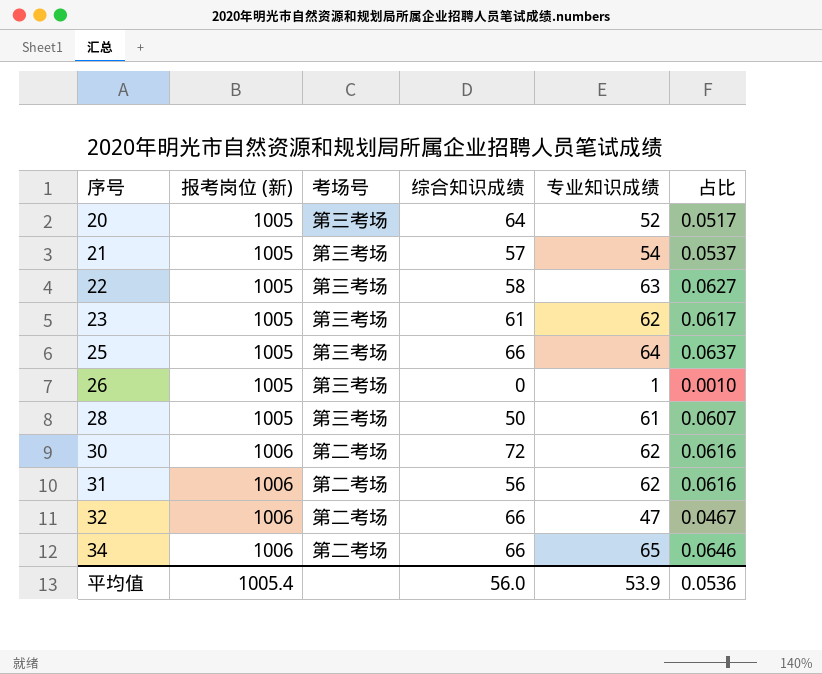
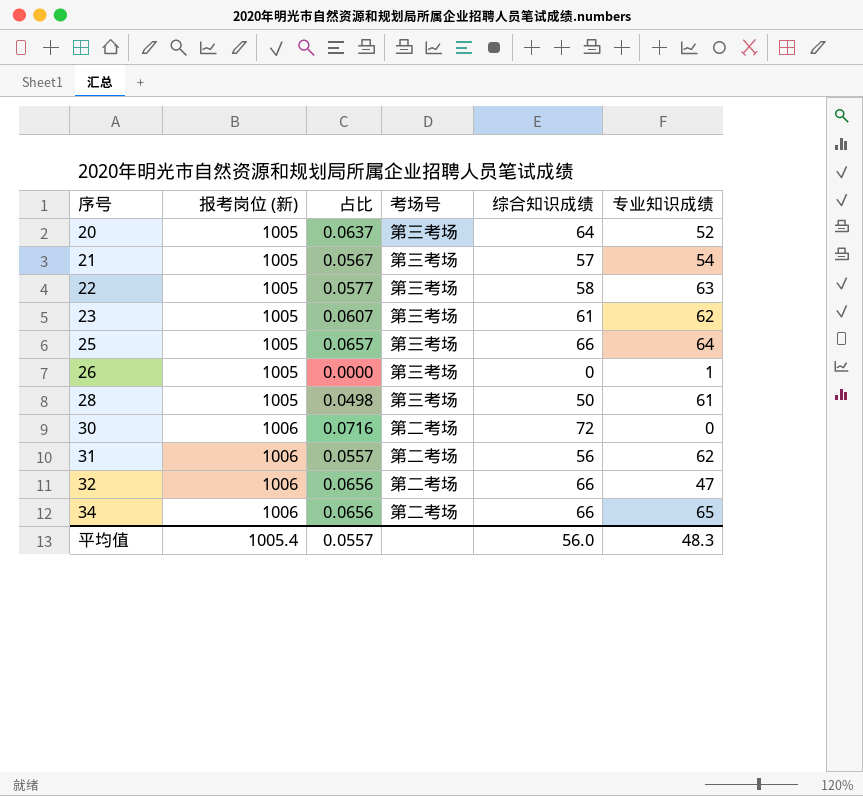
column 占比 | formula: [专业知识成绩] / [报考岗位 (新)] -> [综合知识成绩] / [报考岗位 (新)]
column 占比 | position: 6 -> 3
30 | 专业知识成绩: 62 -> 0
平均值 | 占比: 0.0536 -> 0.0557
平均值 | 专业知识成绩: 53.9 -> 48.3

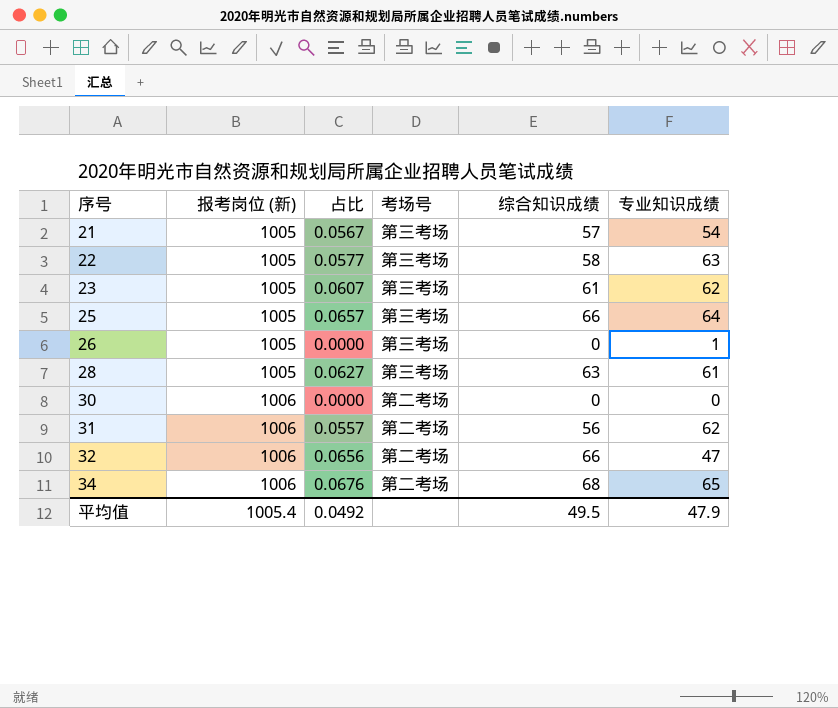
row 20: 1005 | 0.0637 | 第三考场 | 64 | 52 -> none
28 | 占比: 0.0498 -> 0.0627
28 | 综合知识成绩: 50 -> 63
30 | 占比: 0.0716 -> 0.0000
30 | 综合知识成绩: 72 -> 0
34 | 占比: 0.0656 -> 0.0676
34 | 综合知识成绩: 66 -> 68
平均值 | 占比: 0.0557 -> 0.0492
平均值 | 综合知识成绩: 56.0 -> 49.5
平均值 | 专业知识成绩: 48.3 -> 47.9

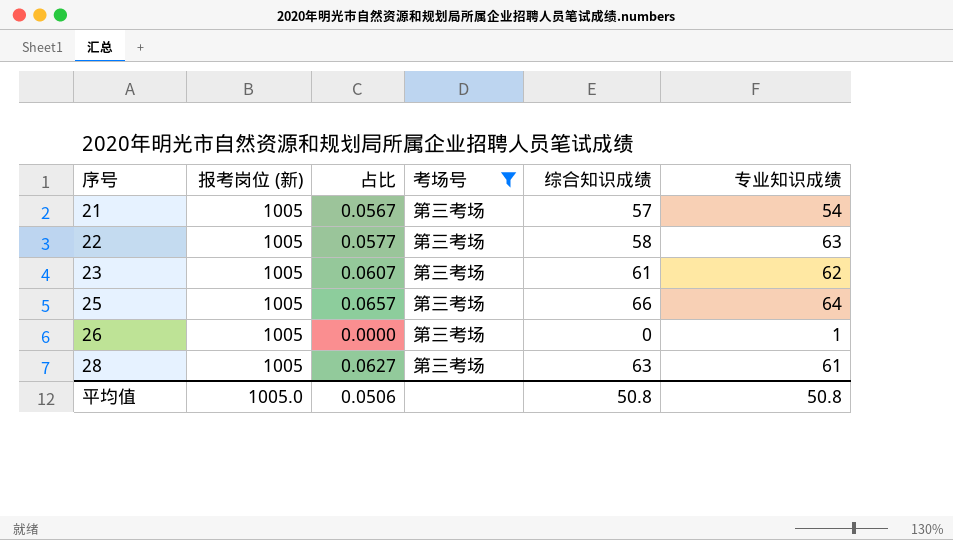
filter: none -> 考场号 = 第三考场
平均值 | 报考岗位 (新): 1005.4 -> 1005.0
平均值 | 占比: 0.0492 -> 0.0506
平均值 | 综合知识成绩: 49.5 -> 50.8
平均值 | 专业知识成绩: 47.9 -> 50.8

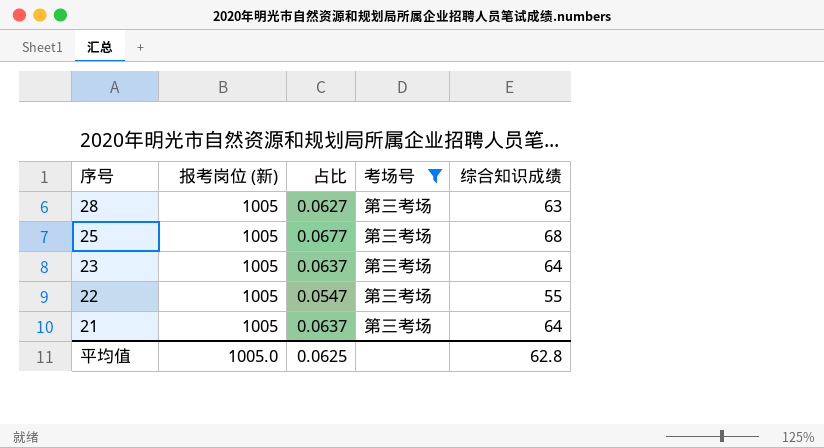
row order: 序号 ascending -> 序号 descending
column 专业知识成绩 | position: 6 -> none
row 26: 1005 | 0.0000 | 第三考场 | 0 | 1 -> none
25 | 占比: 0.0657 -> 0.0677
25 | 综合知识成绩: 66 -> 68
23 | 占比: 0.0607 -> 0.0637
23 | 综合知识成绩: 61 -> 64
22 | 占比: 0.0577 -> 0.0547
22 | 综合知识成绩: 58 -> 55
21 | 占比: 0.0567 -> 0.0637
21 | 综合知识成绩: 57 -> 64
平均值 | 占比: 0.0506 -> 0.0625
平均值 | 综合知识成绩: 50.8 -> 62.8

